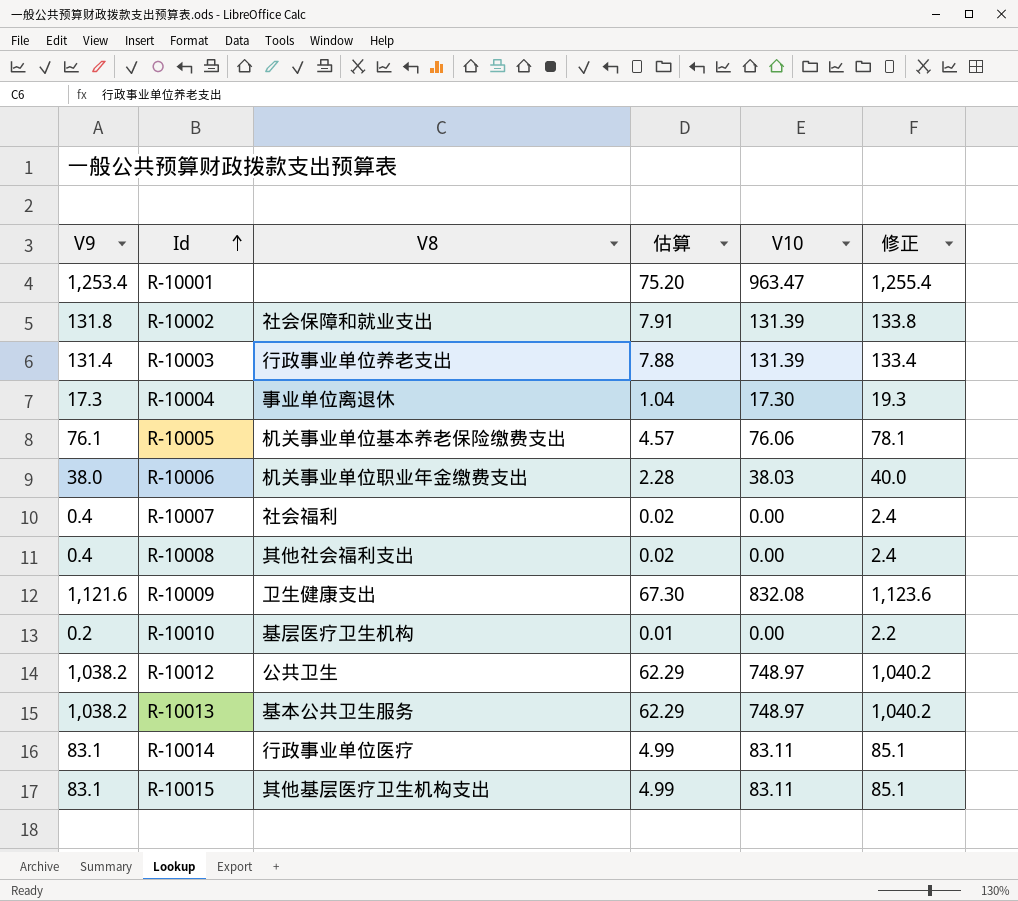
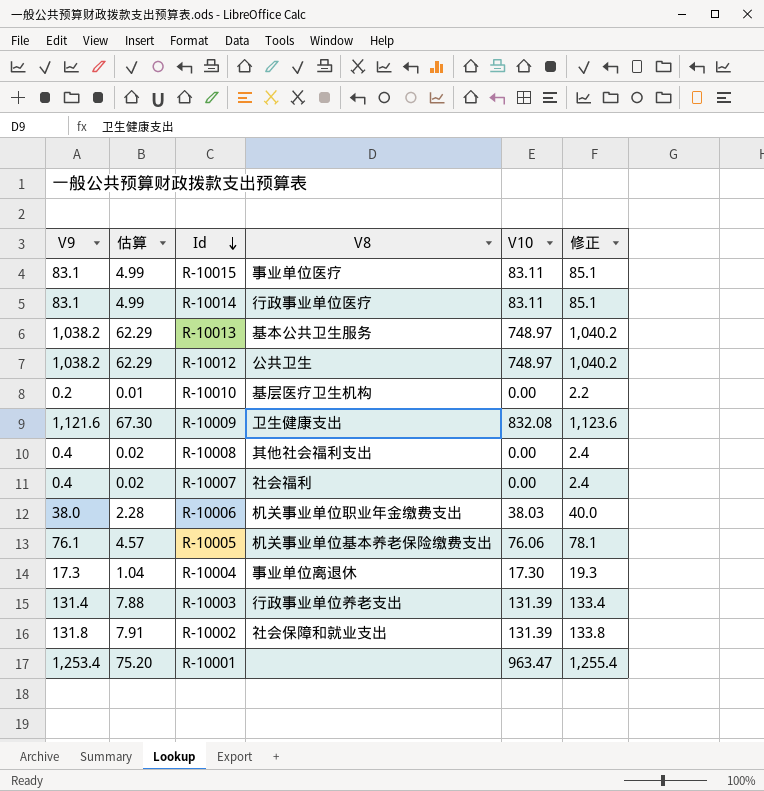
row order: Id ascending -> Id descending
column 估算 | position: 4 -> 2
R-10015 | V8: 其他基层医疗卫生机构支出 -> 事业单位医疗

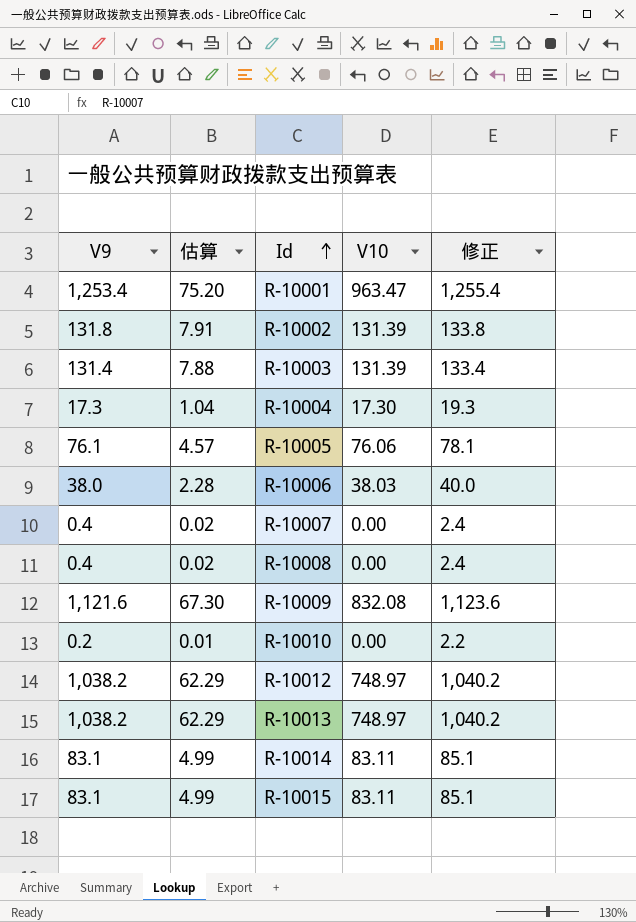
row order: Id descending -> Id ascending
column V8 | position: 4 -> none

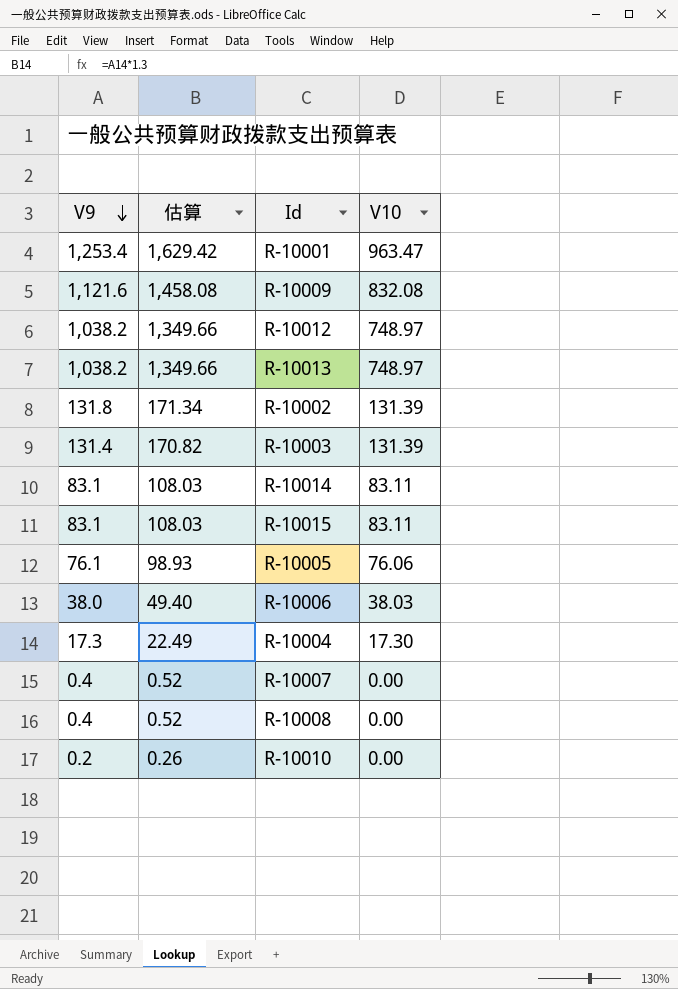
row order: Id ascending -> V9 descending
column 修正 | formula: [V9] + 2 -> none
column 估算 | formula: [V9] * 0.06 -> [V9] * 1.3

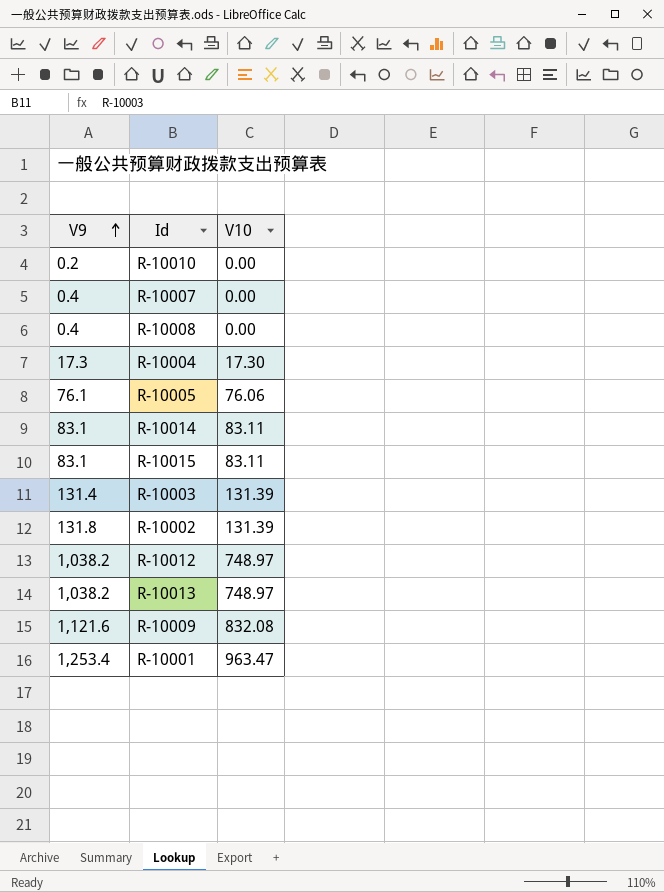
row order: V9 descending -> V9 ascending
column 估算 | formula: [V9] * 1.3 -> none
row R-10006: 38.0 | 49.40 | 38.03 -> none

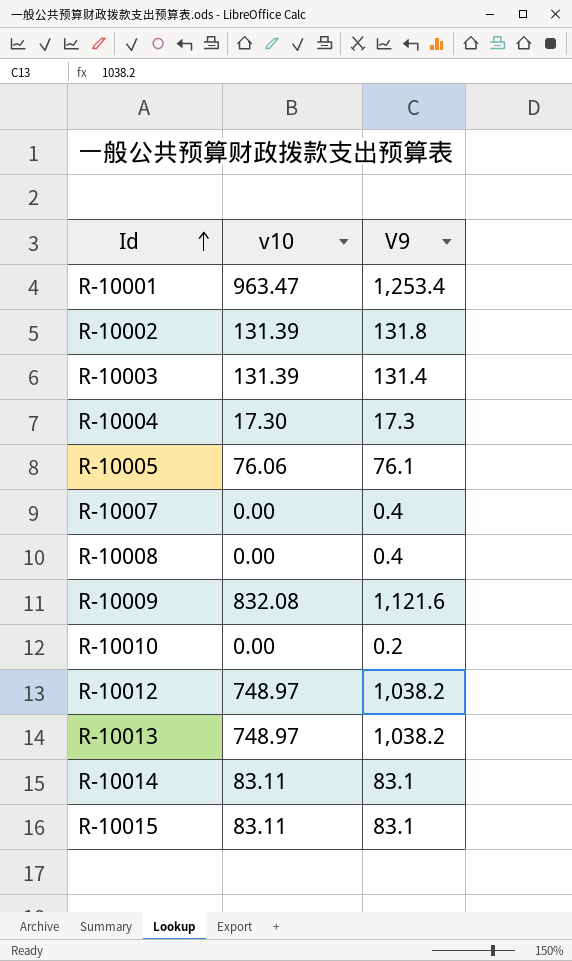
row order: V9 ascending -> Id ascending
column name: V10 -> v10
column V9 | position: 1 -> 3

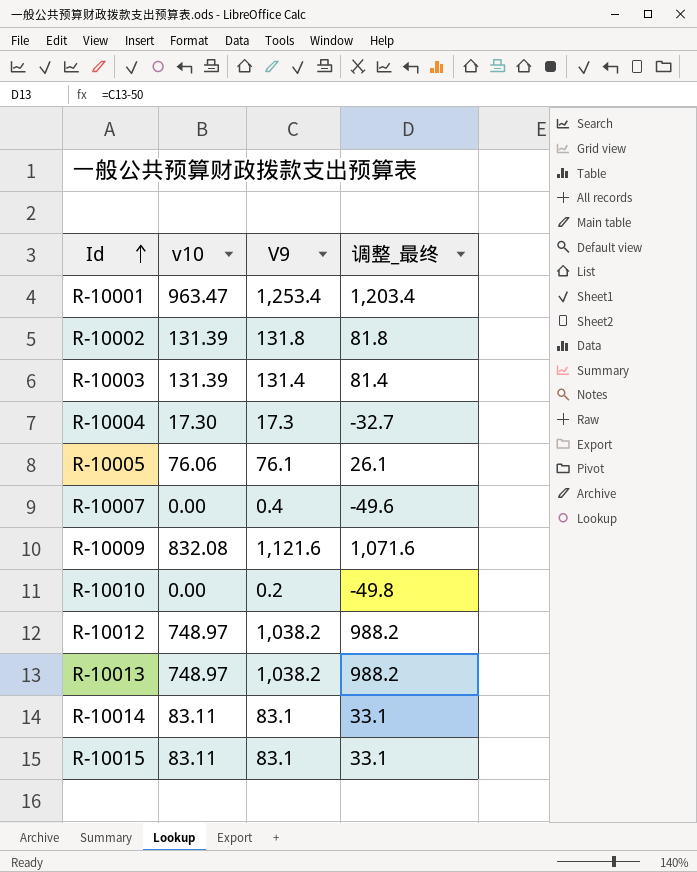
column 调整_最终 | formula: none -> [V9] - 50
row R-10008: 0.00 | 0.4 -> none

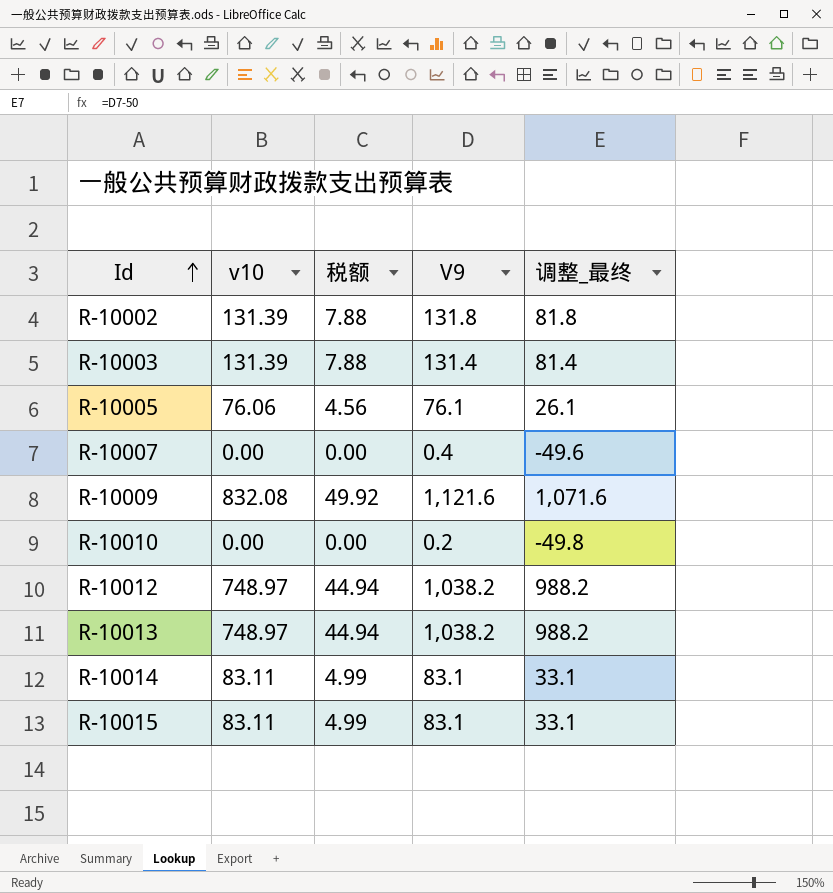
column 税额 | formula: none -> [v10] * 0.06
row R-10001: 963.47 | 1,253.4 | 1,203.4 -> none
row R-10004: 17.30 | 17.3 | -32.7 -> none

